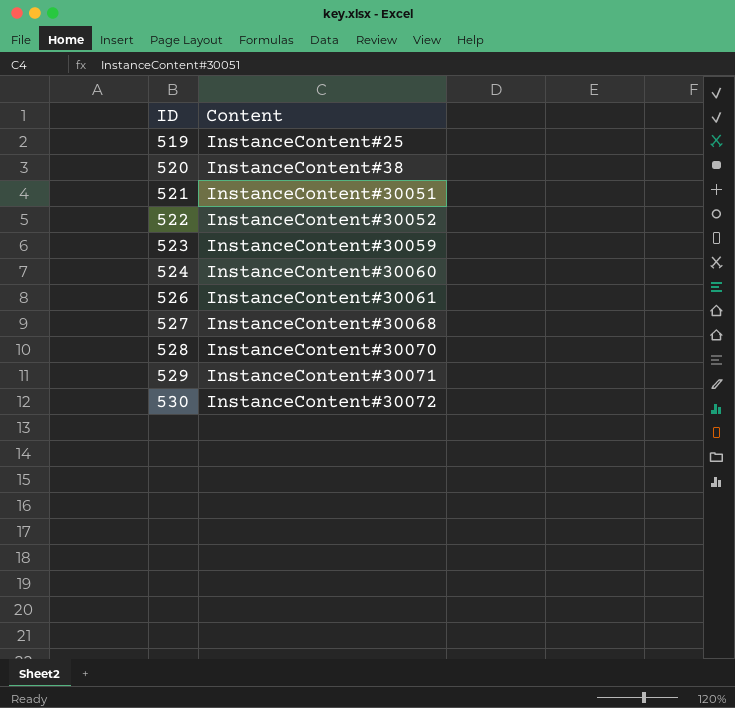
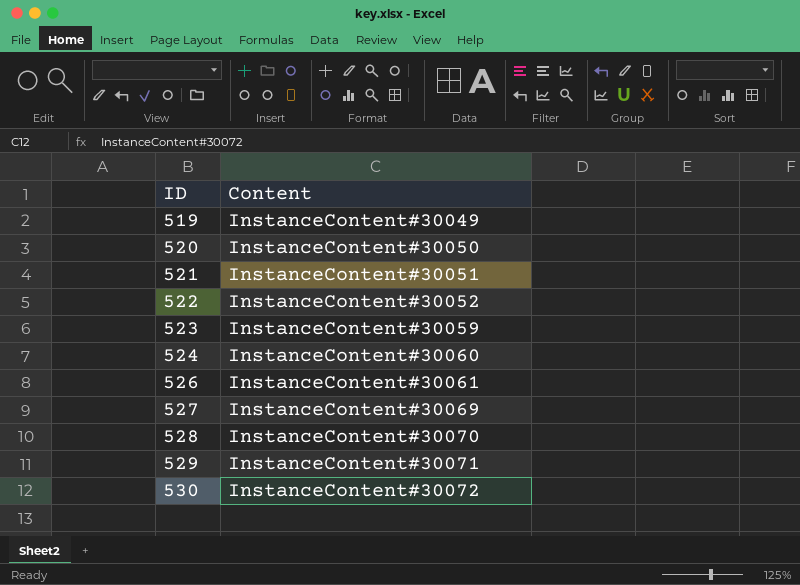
519 | Content: InstanceContent#25 -> InstanceContent#30049
520 | Content: InstanceContent#38 -> InstanceContent#30050
527 | Content: InstanceContent#30068 -> InstanceContent#30069

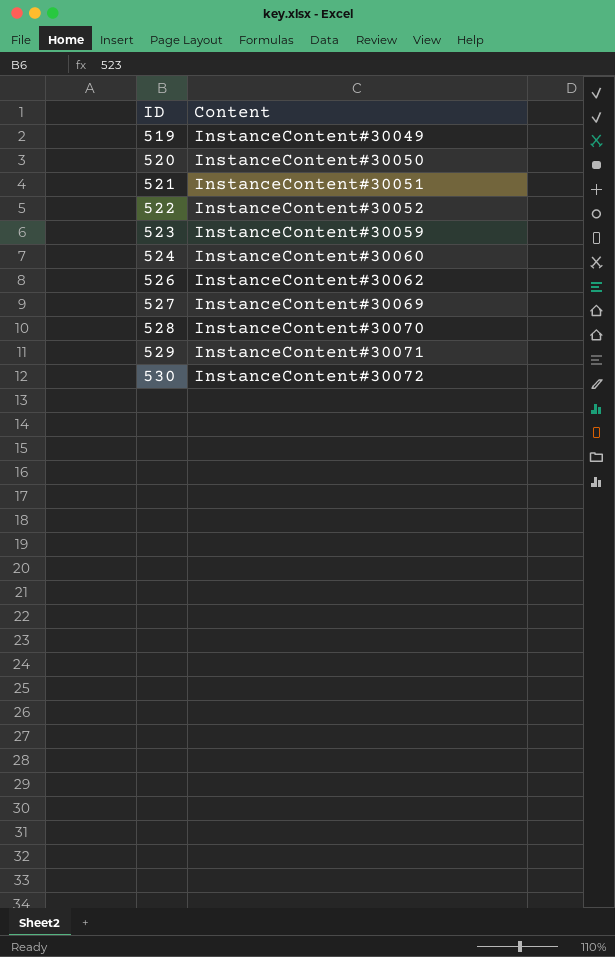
526 | Content: InstanceContent#30061 -> InstanceContent#30062

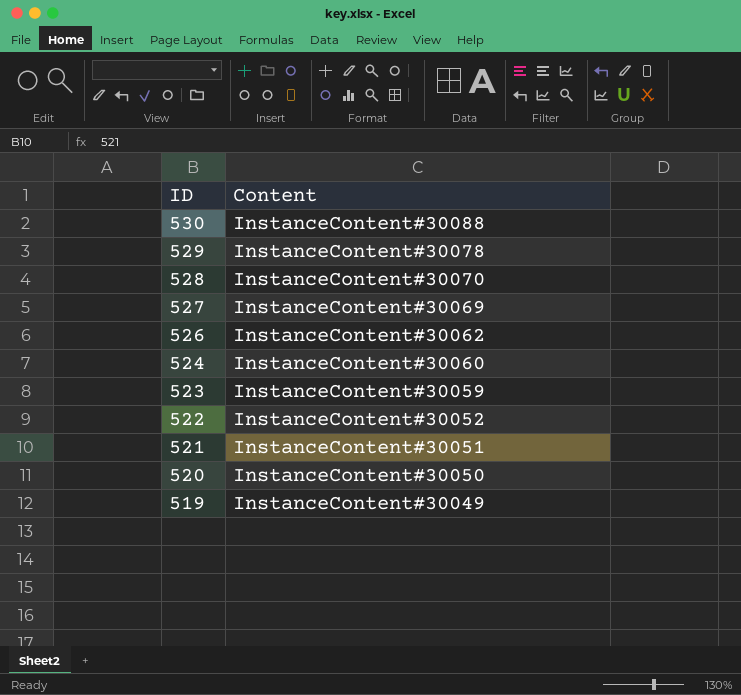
row order: ID ascending -> ID descending
530 | Content: InstanceContent#30072 -> InstanceContent#30088
529 | Content: InstanceContent#30071 -> InstanceContent#30078

